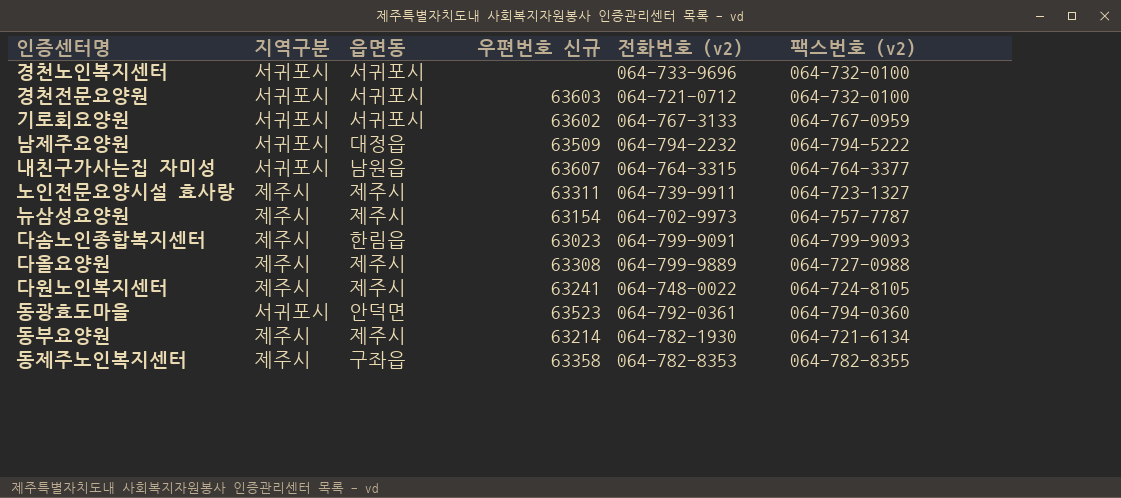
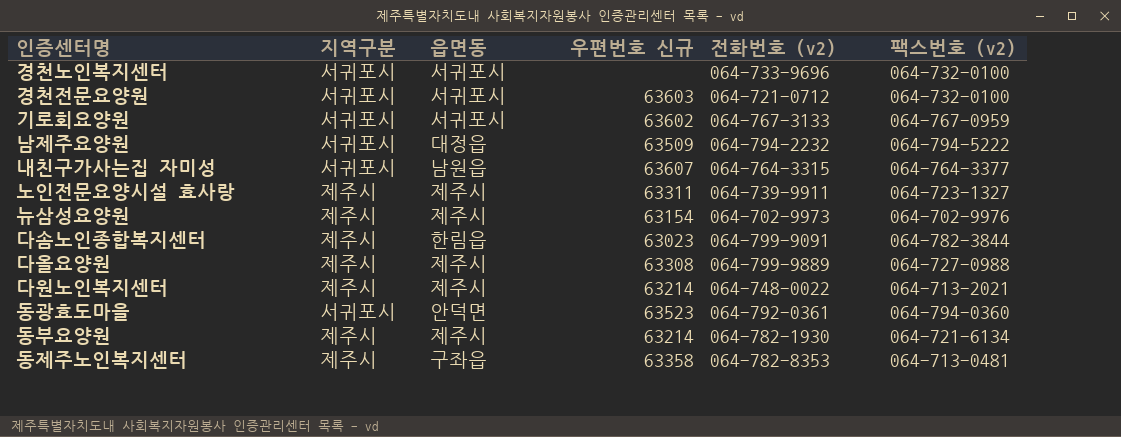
뉴삼성요양원 | 팩스번호 (v2): 064-757-7787 -> 064-702-9976
다솜노인종합복지센터 | 팩스번호 (v2): 064-799-9093 -> 064-782-3844
다원노인복지센터 | 우편번호 신규: 63241 -> 63214
다원노인복지센터 | 팩스번호 (v2): 064-724-8105 -> 064-713-2021
동제주노인복지센터 | 팩스번호 (v2): 064-782-8355 -> 064-713-0481

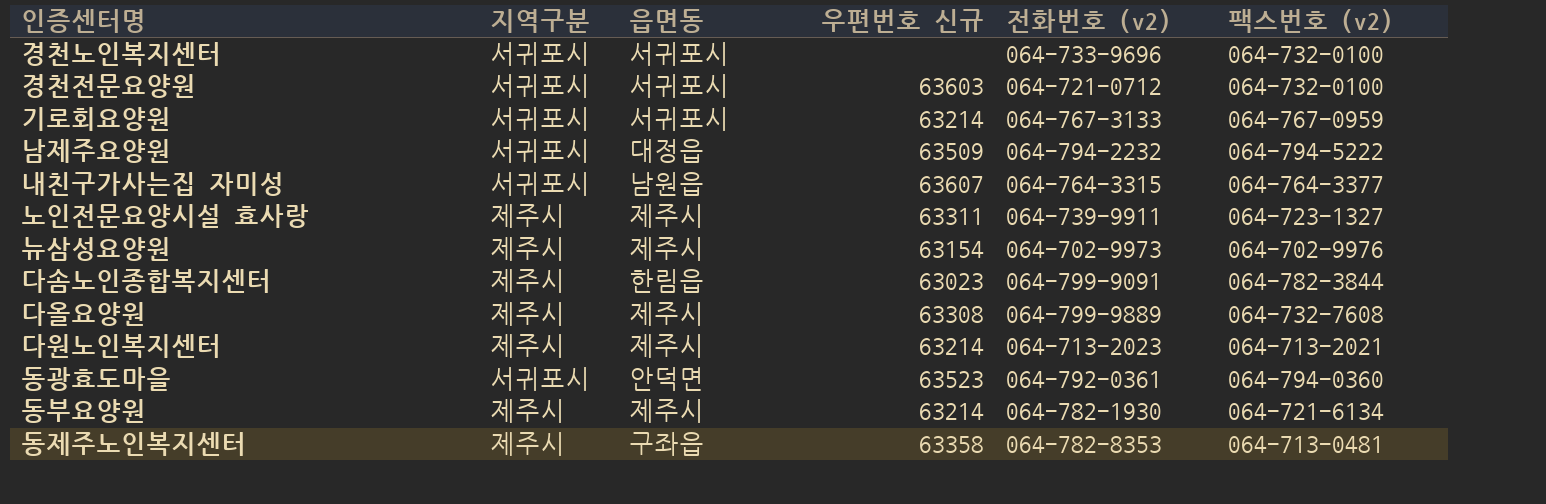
기로회요양원 | 우편번호 신규: 63602 -> 63214
다올요양원 | 팩스번호 (v2): 064-727-0988 -> 064-732-7608
다원노인복지센터 | 전화번호 (v2): 064-748-0022 -> 064-713-2023

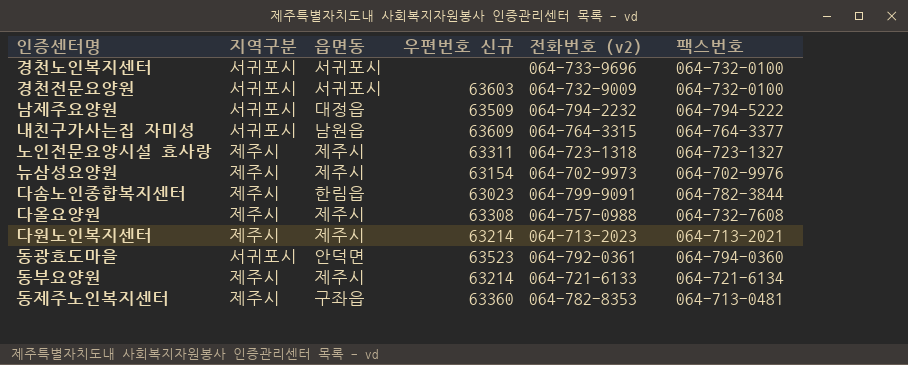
column name: 팩스번호 (v2) -> 팩스번호
row 기로회요양원: 서귀포시 | 서귀포시 | 63214 | 064-767-3133 | 064-767-0959 -> none
경천전문요양원 | 전화번호 (v2): 064-721-0712 -> 064-732-9009
내친구가사는집 자미성 | 우편번호 신규: 63607 -> 63609
노인전문요양시설 효사랑 | 전화번호 (v2): 064-739-9911 -> 064-723-1318
다올요양원 | 전화번호 (v2): 064-799-9889 -> 064-757-0988
동부요양원 | 전화번호 (v2): 064-782-1930 -> 064-721-6133
동제주노인복지센터 | 우편번호 신규: 63358 -> 63360

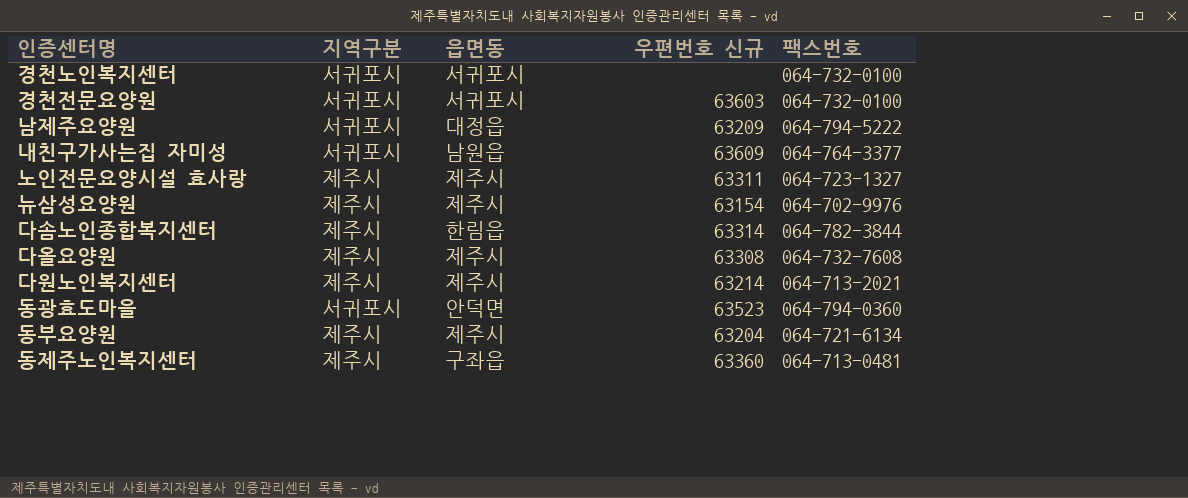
column 전화번호 (v2) | position: 5 -> none
남제주요양원 | 우편번호 신규: 63509 -> 63209
다솜노인종합복지센터 | 우편번호 신규: 63023 -> 63314
동부요양원 | 우편번호 신규: 63214 -> 63204

